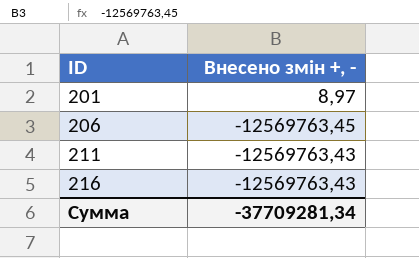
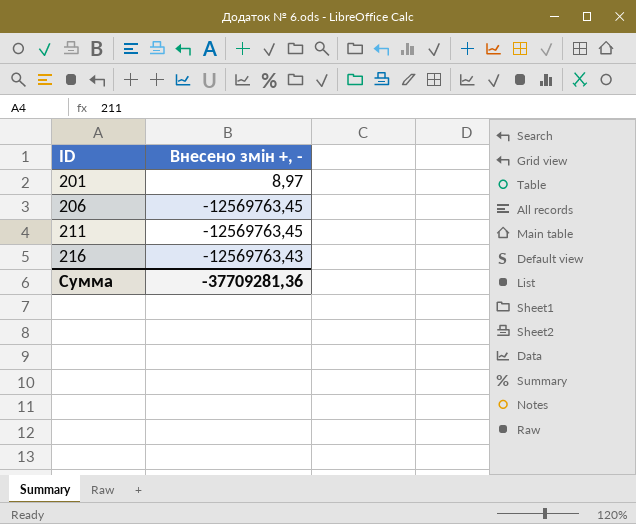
211 | Внесено змін +, -: -12569763,43 -> -12569763,45
Сумма | Внесено змін +, -: -37709281,34 -> -37709281,36

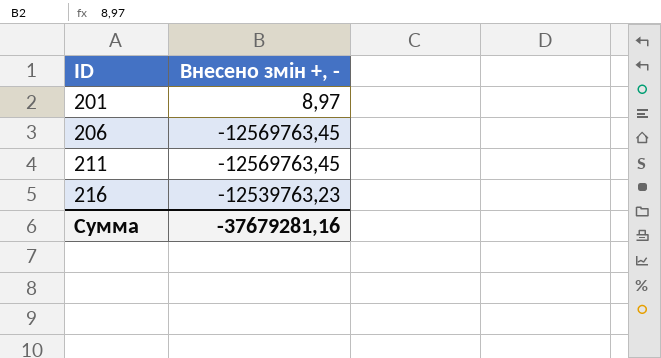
216 | Внесено змін +, -: -12569763,43 -> -12539763,23
Сумма | Внесено змін +, -: -37709281,36 -> -37679281,16

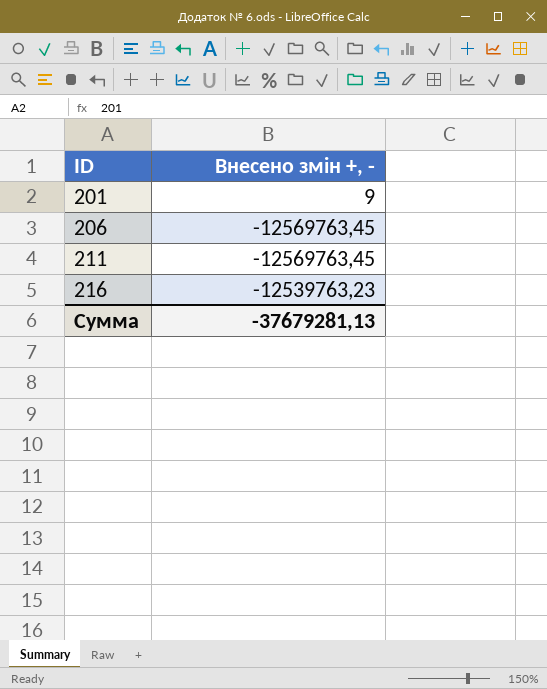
201 | Внесено змін +, -: 8,97 -> 9
Сумма | Внесено змін +, -: -37679281,16 -> -37679281,13

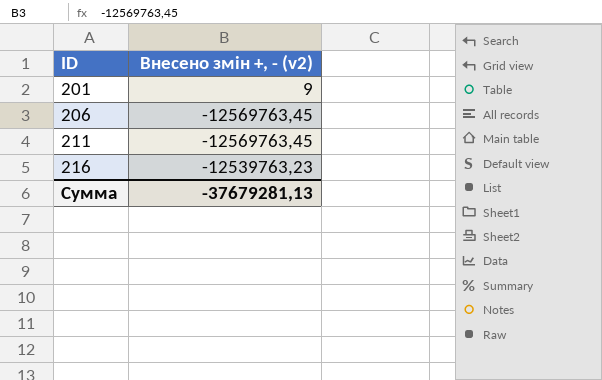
column name: Внесено змін +, - -> Внесено змін +, - (v2)

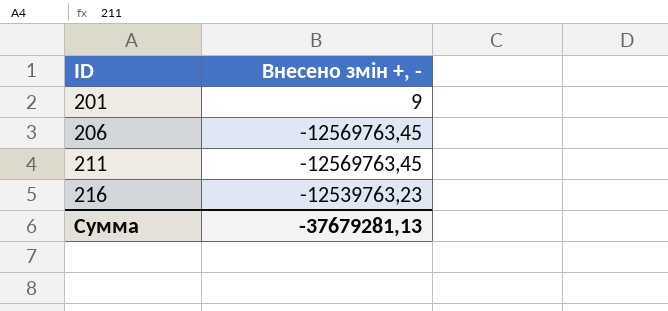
column name: Внесено змін +, - (v2) -> Внесено змін +, -

